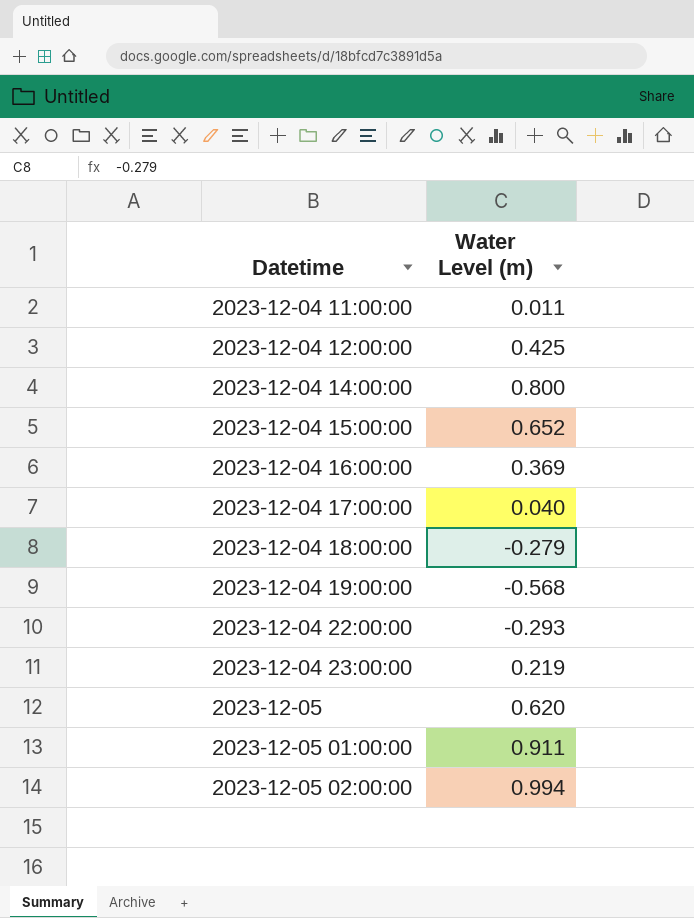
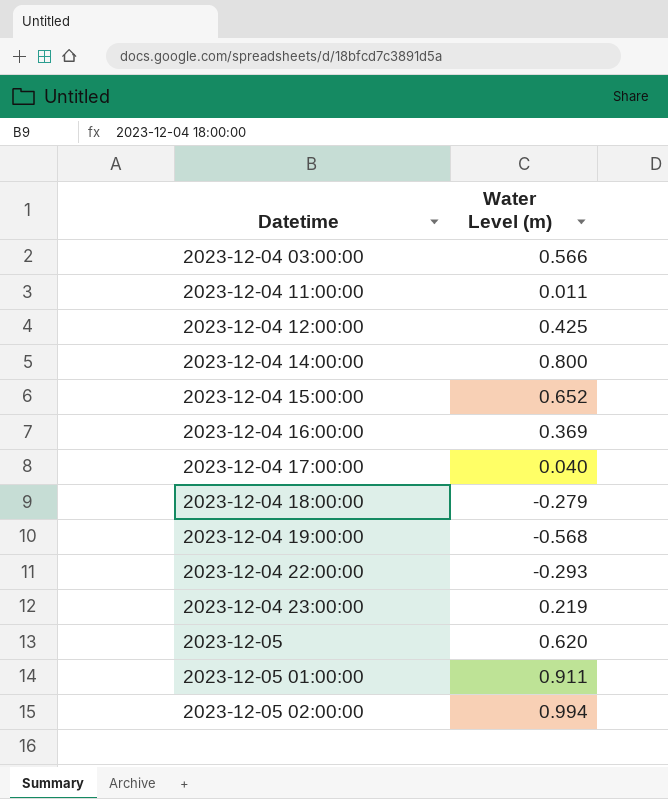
row 2023-12-04 03:00:00: none -> 0.566

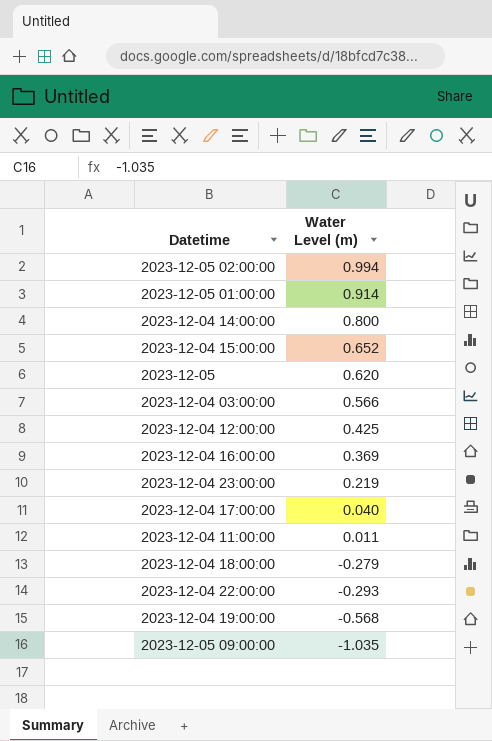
row order: Datetime ascending -> Water Level (m) descending
2023-12-05 01:00:00 | Water Level (m): 0.911 -> 0.914
row 2023-12-05 09:00:00: none -> -1.035

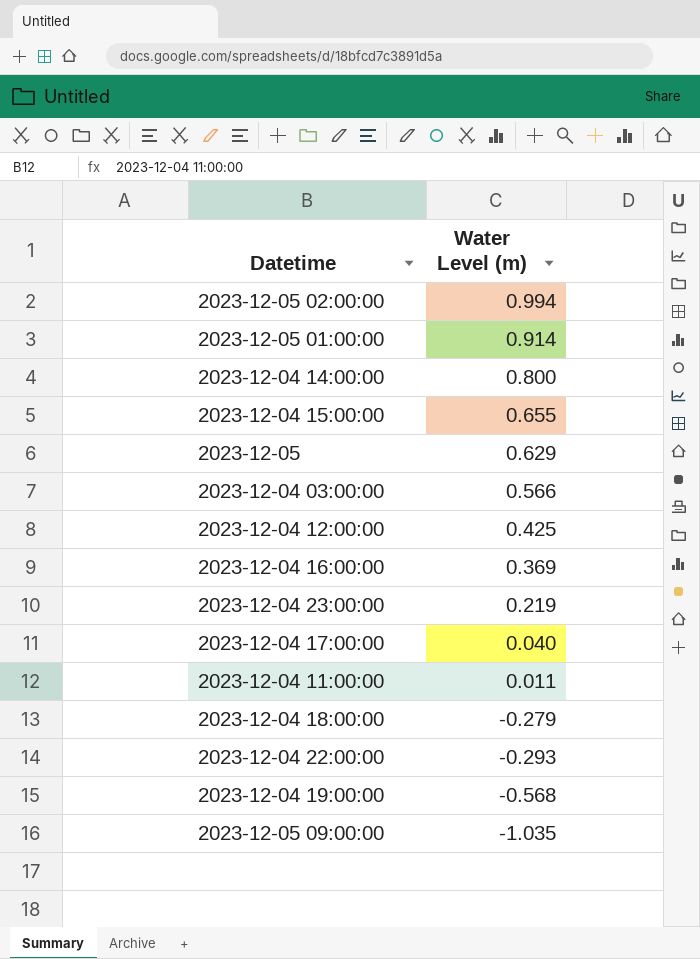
2023-12-04 15:00:00 | Water Level (m): 0.652 -> 0.655
2023-12-05 | Water Level (m): 0.620 -> 0.629

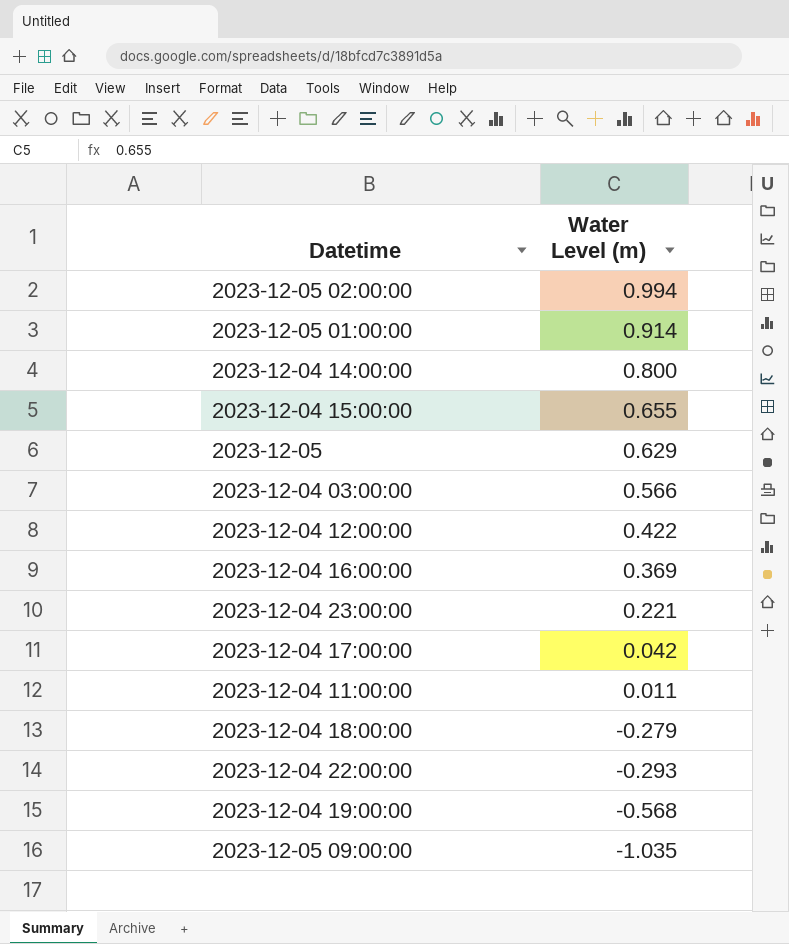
2023-12-04 12:00:00 | Water Level (m): 0.425 -> 0.422
2023-12-04 23:00:00 | Water Level (m): 0.219 -> 0.221
2023-12-04 17:00:00 | Water Level (m): 0.040 -> 0.042

